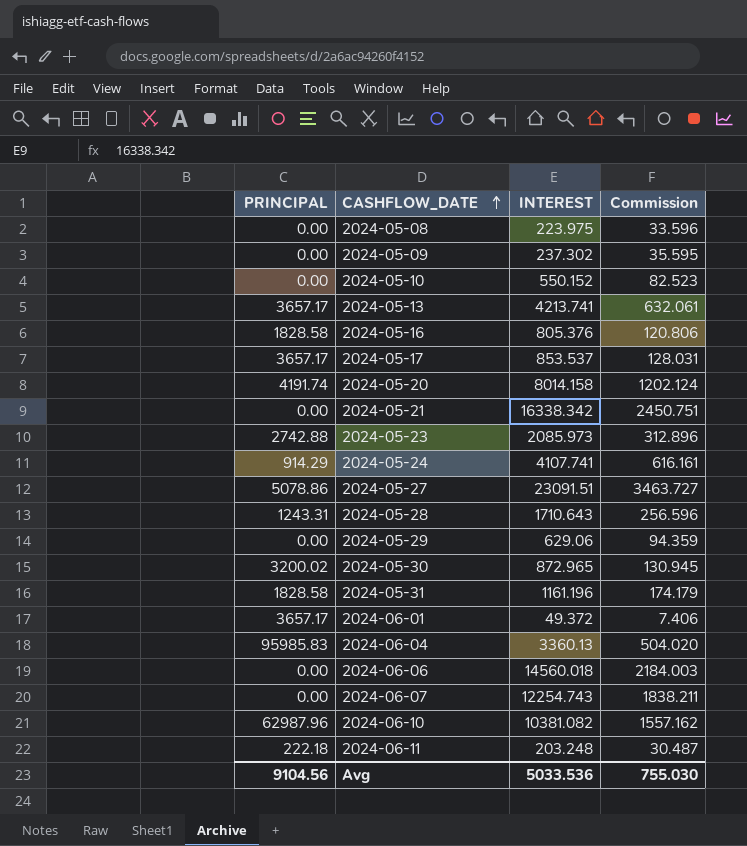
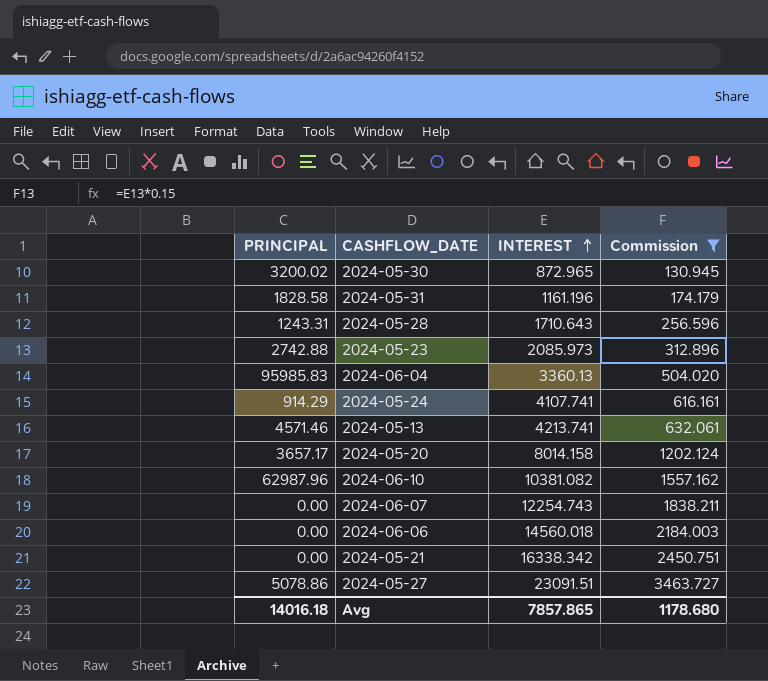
filter: none -> Commission >= 130.945
row order: CASHFLOW_DATE ascending -> INTEREST ascending
2024-05-13 | PRINCIPAL: 3657.17 -> 4571.46
2024-05-20 | PRINCIPAL: 4191.74 -> 3657.17
Avg | PRINCIPAL: 9104.56 -> 14016.18
Avg | INTEREST: 5033.536 -> 7857.865
Avg | Commission: 755.030 -> 1178.680

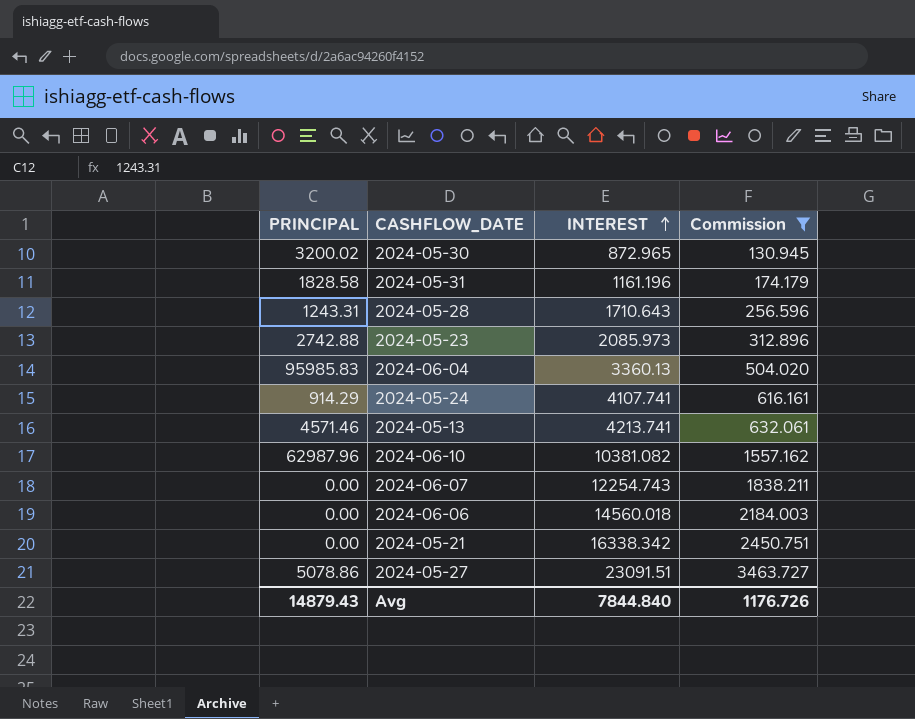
row 2024-05-20: 3657.17 | 8014.158 | 1202.124 -> none
Avg | PRINCIPAL: 14016.18 -> 14879.43
Avg | INTEREST: 7857.865 -> 7844.840
Avg | Commission: 1178.680 -> 1176.726

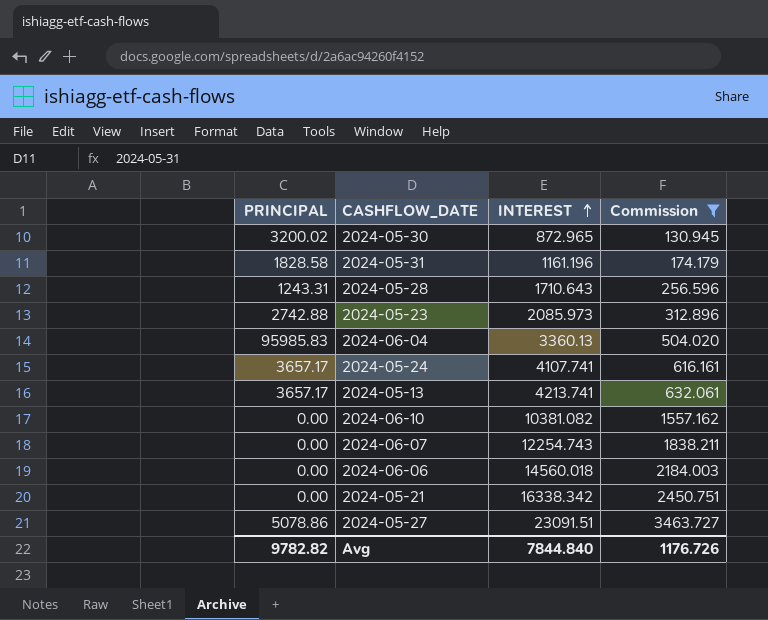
2024-05-24 | PRINCIPAL: 914.29 -> 3657.17
2024-05-13 | PRINCIPAL: 4571.46 -> 3657.17
2024-06-10 | PRINCIPAL: 62987.96 -> 0.00
Avg | PRINCIPAL: 14879.43 -> 9782.82

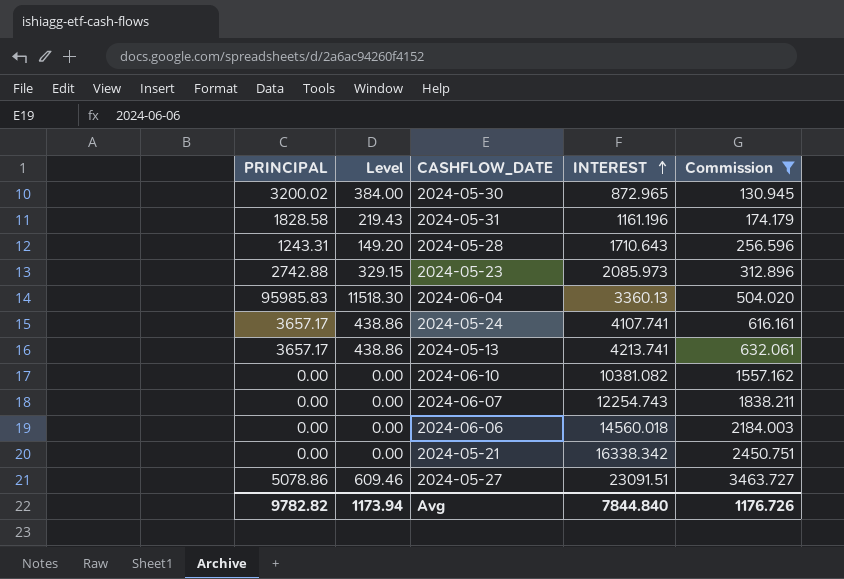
column Level | formula: none -> [PRINCIPAL] * 0.12

